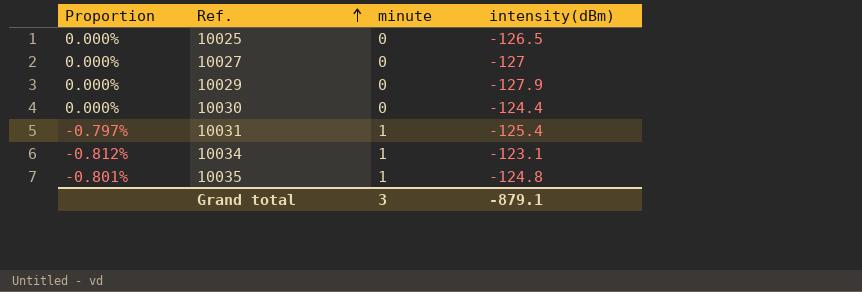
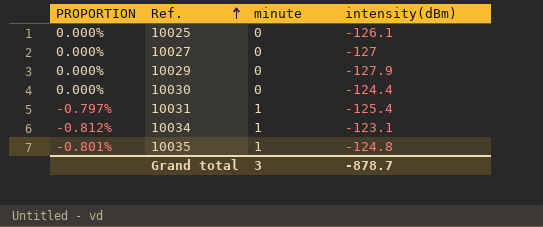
column name: Proportion -> PROPORTION
10025 | intensity(dBm): -126.5 -> -126.1
Grand total | intensity(dBm): -879.1 -> -878.7

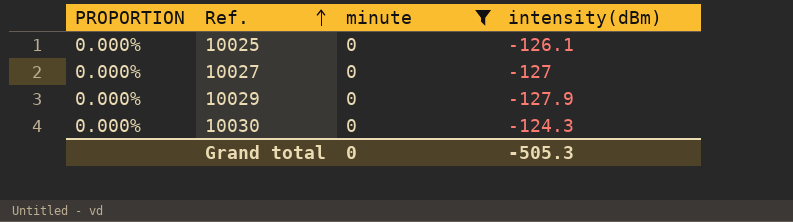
filter: none -> minute = 0
10030 | intensity(dBm): -124.4 -> -124.3
Grand total | minute: 3 -> 0
Grand total | intensity(dBm): -878.7 -> -505.3

